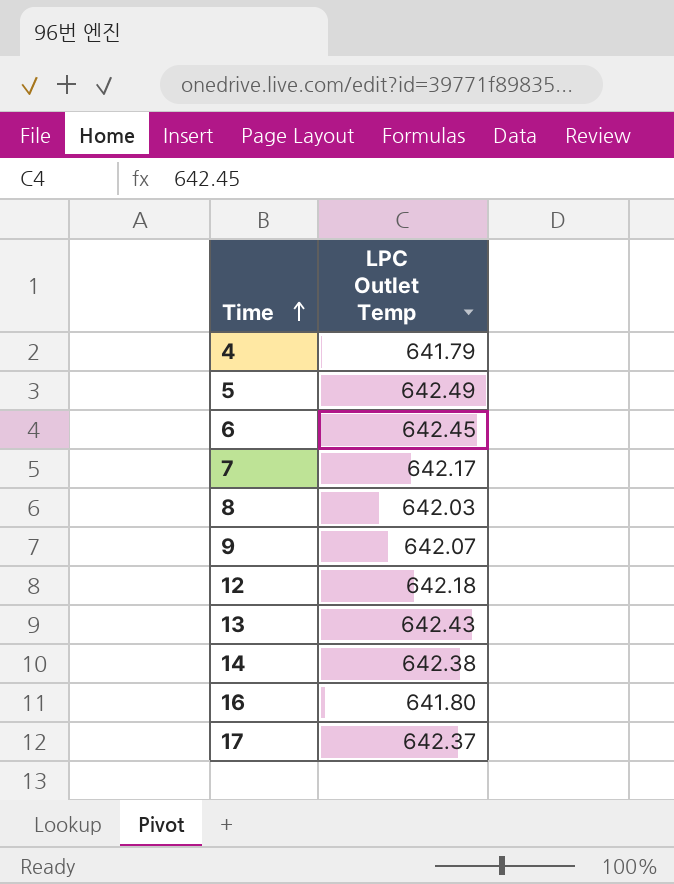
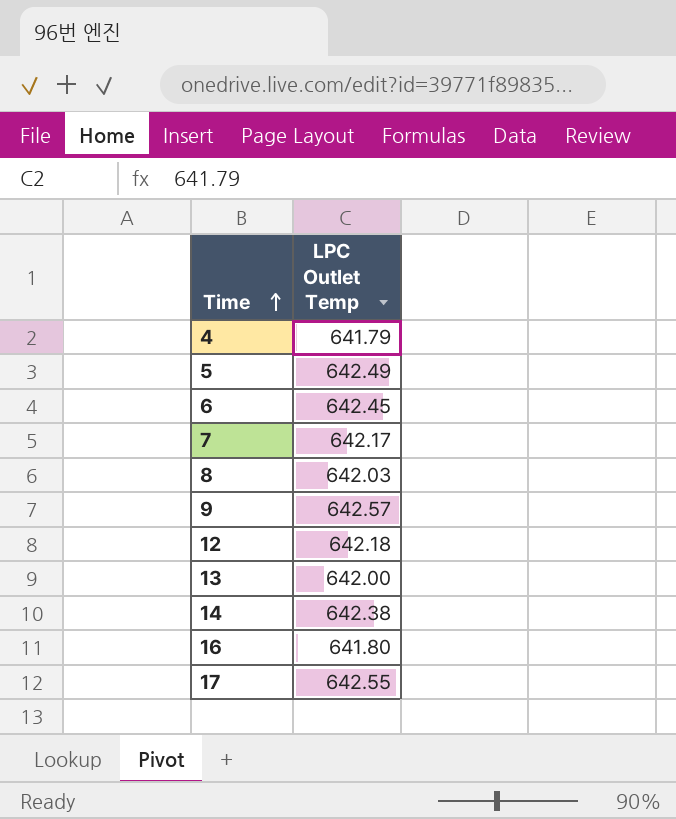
9 | LPC Outlet Temp: 642.07 -> 642.57
13 | LPC Outlet Temp: 642.43 -> 642.00
17 | LPC Outlet Temp: 642.37 -> 642.55

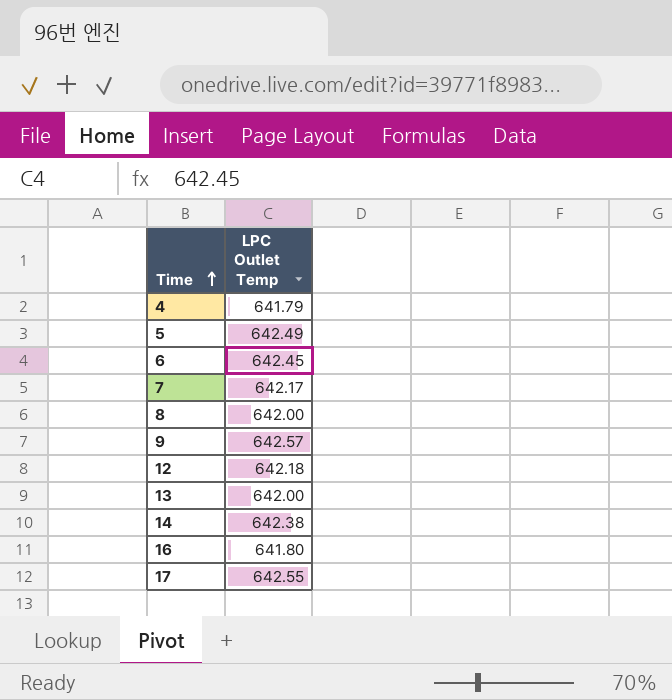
8 | LPC Outlet Temp: 642.03 -> 642.00

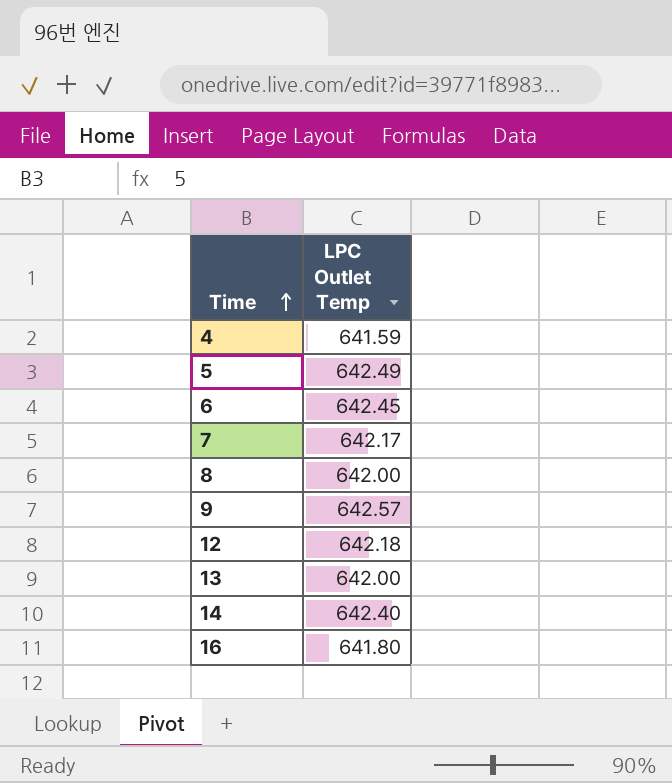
row 17: 642.55 -> none
4 | LPC Outlet Temp: 641.79 -> 641.59
14 | LPC Outlet Temp: 642.38 -> 642.40

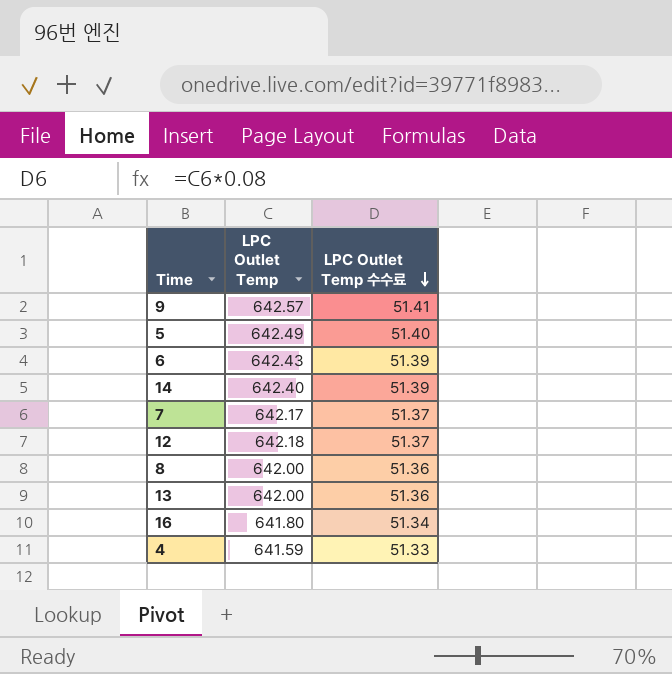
row order: Time ascending -> LPC Outlet Temp 수수료 descending
column LPC Outlet Temp 수수료 | formula: none -> [LPC Outlet Temp] * 0.08
6 | LPC Outlet Temp: 642.45 -> 642.43

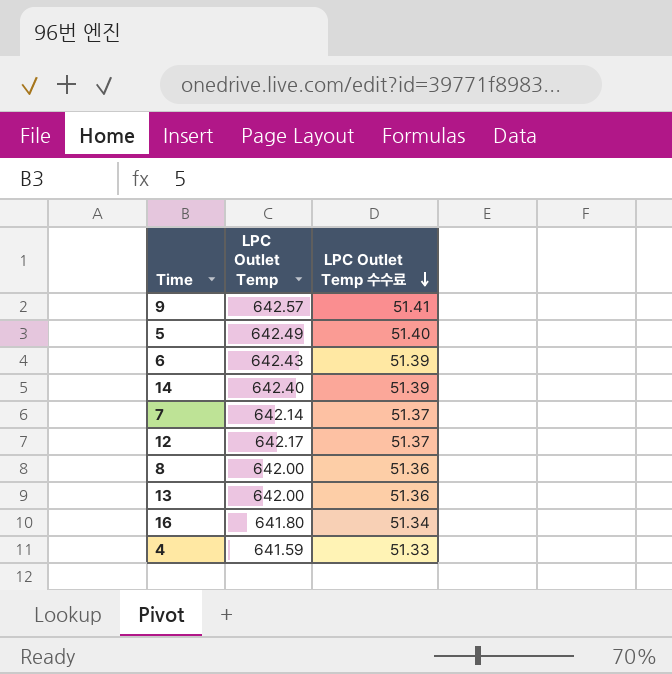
7 | LPC Outlet Temp: 642.17 -> 642.14
12 | LPC Outlet Temp: 642.18 -> 642.17

